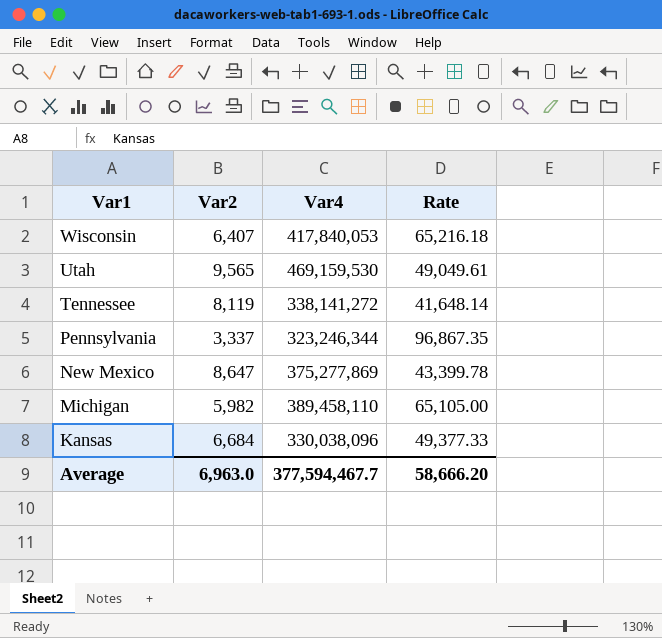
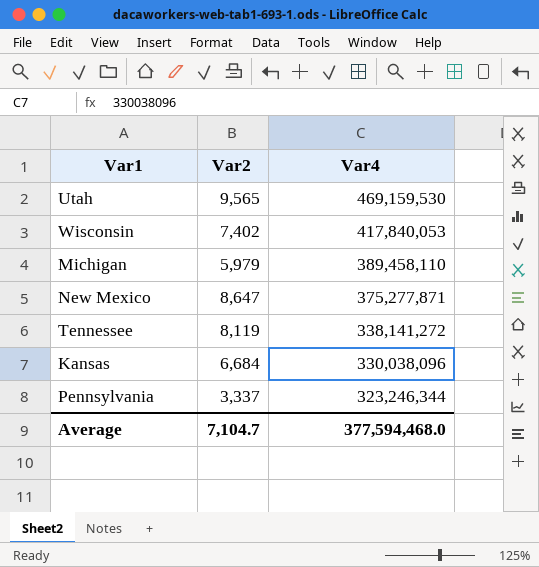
row order: Var1 descending -> Var4 descending
column Rate | formula: [Var4] / [Var2] -> none
Wisconsin | Var2: 6,407 -> 7,402
Michigan | Var2: 5,982 -> 5,979
New Mexico | Var4: 375,277,869 -> 375,277,871
Average | Var2: 6,963.0 -> 7,104.7
Average | Var4: 377,594,467.7 -> 377,594,468.0

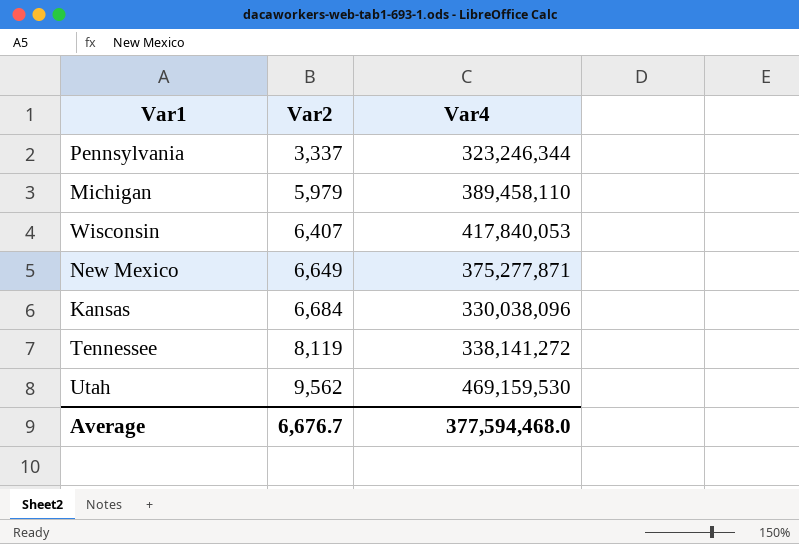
row order: Var4 descending -> Var2 ascending
Wisconsin | Var2: 7,402 -> 6,407
New Mexico | Var2: 8,647 -> 6,649
Utah | Var2: 9,565 -> 9,562
Average | Var2: 7,104.7 -> 6,676.7

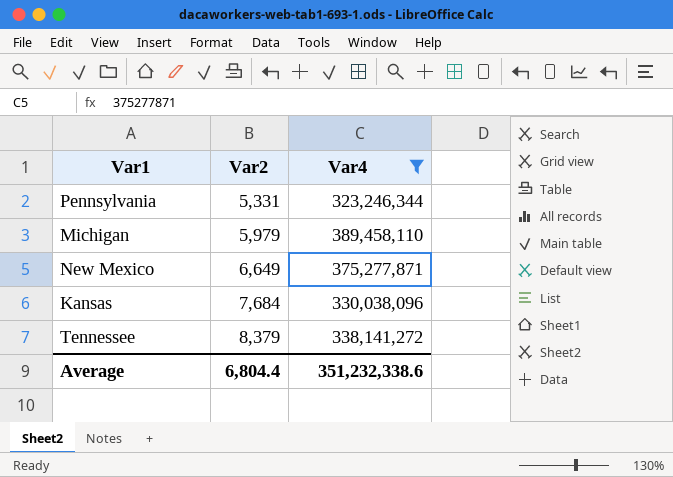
filter: none -> Var4 <= 389,458,110
Pennsylvania | Var2: 3,337 -> 5,331
Kansas | Var2: 6,684 -> 7,684
Tennessee | Var2: 8,119 -> 8,379
Average | Var2: 6,676.7 -> 6,804.4
Average | Var4: 377,594,468.0 -> 351,232,338.6

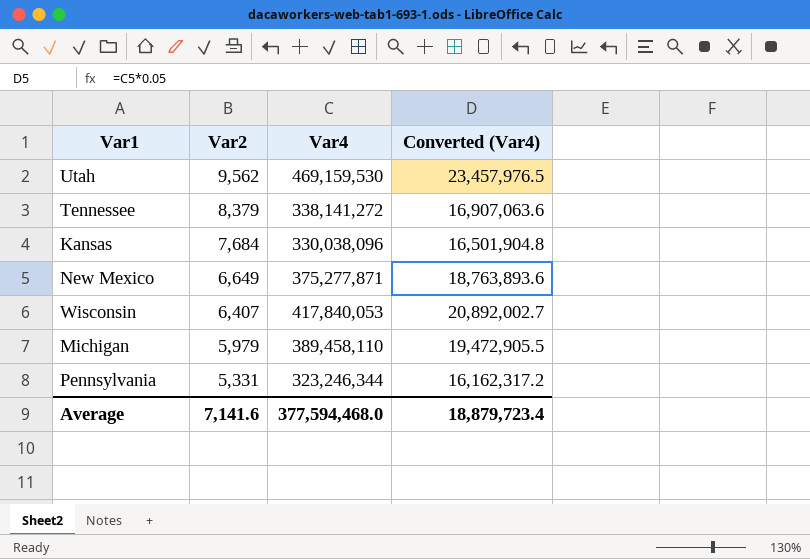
filter: Var4 <= 389,458,110 -> none
row order: Var2 ascending -> Var2 descending
column Converted (Var4) | formula: none -> [Var4] * 0.05
Average | Var2: 6,804.4 -> 7,141.6
Average | Var4: 351,232,338.6 -> 377,594,468.0

